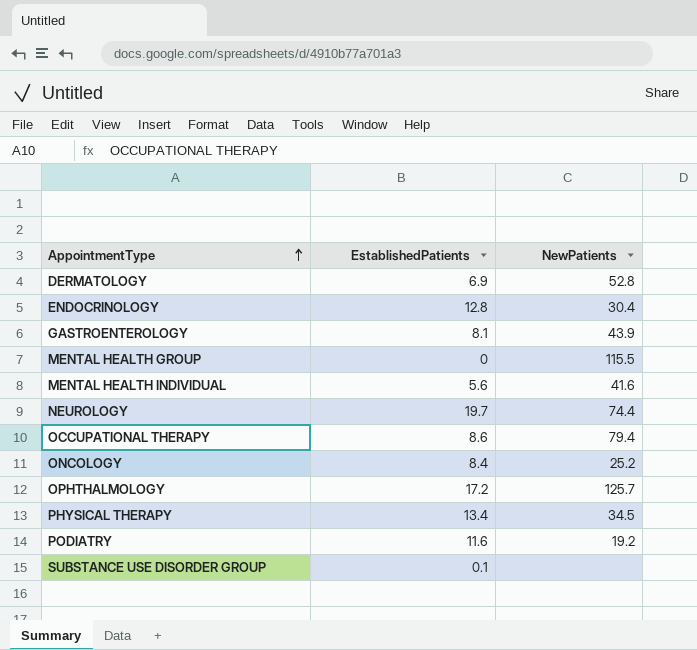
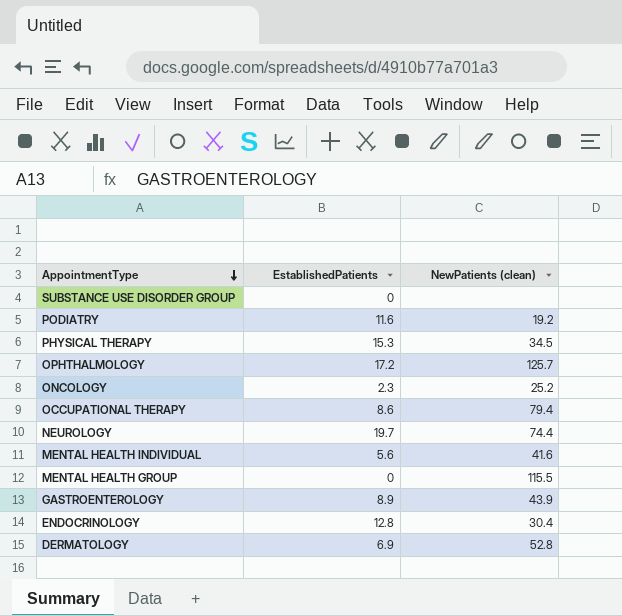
row order: AppointmentType ascending -> AppointmentType descending
column name: NewPatients -> NewPatients (clean)
SUBSTANCE USE DISORDER GROUP | EstablishedPatients: 0.1 -> 0
PHYSICAL THERAPY | EstablishedPatients: 13.4 -> 15.3
ONCOLOGY | EstablishedPatients: 8.4 -> 2.3
GASTROENTEROLOGY | EstablishedPatients: 8.1 -> 8.9

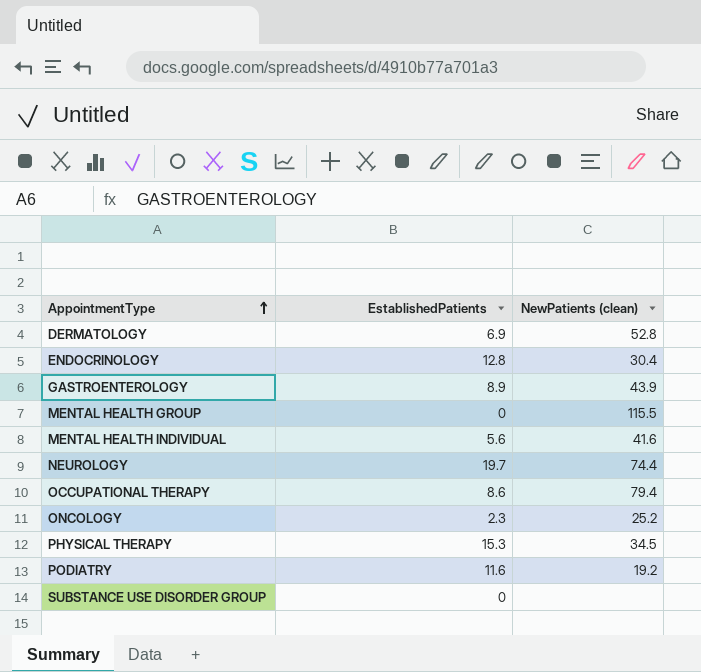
row order: AppointmentType descending -> AppointmentType ascending
row OPHTHALMOLOGY: 17.2 | 125.7 -> none

